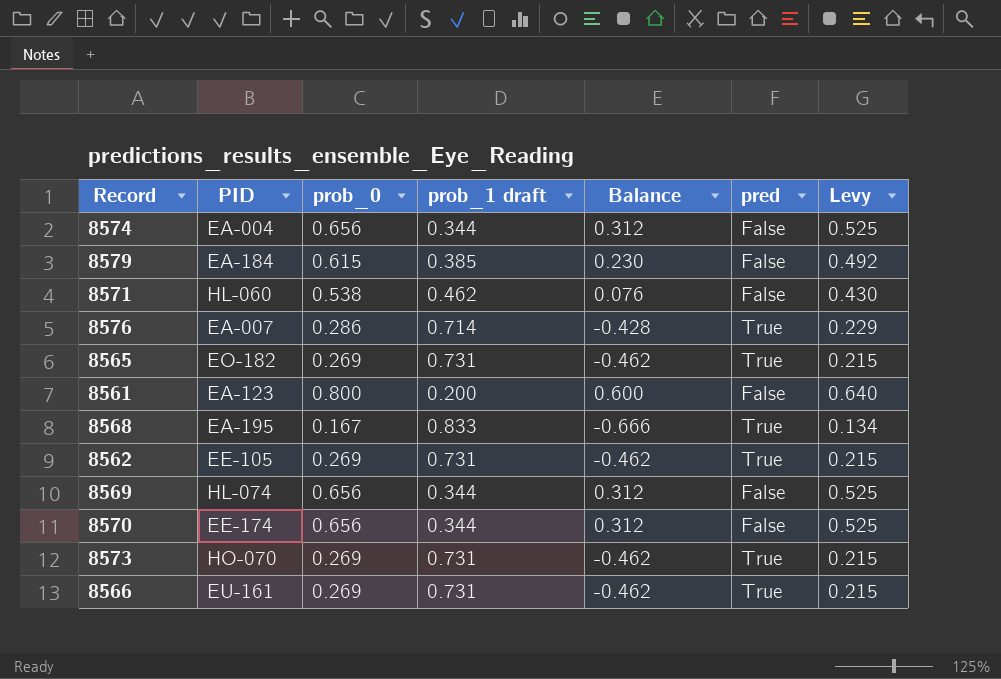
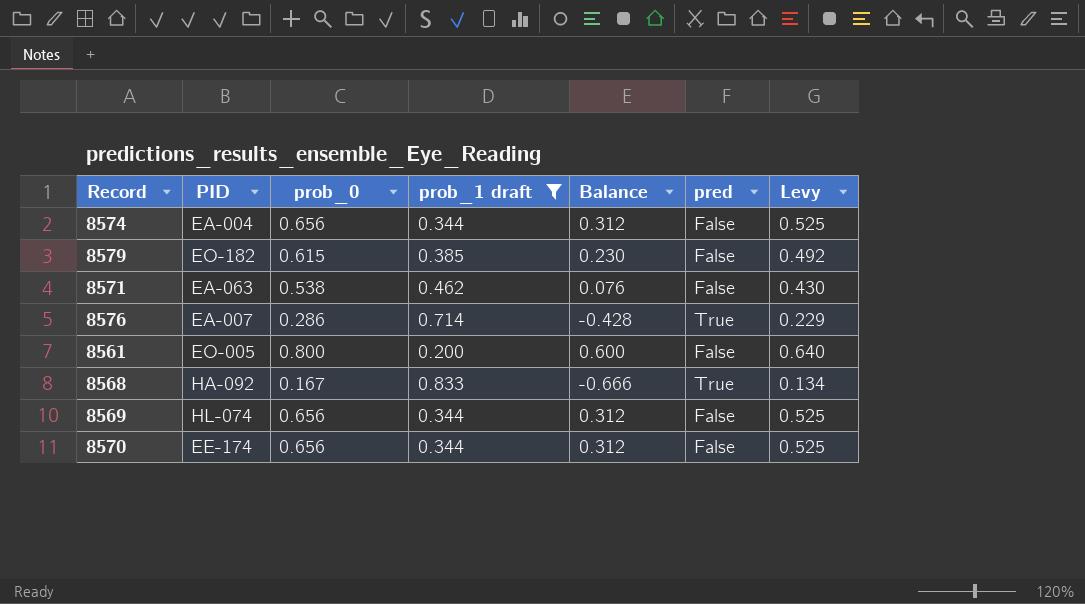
filter: none -> prob_1 draft != 0.731
8579 | PID: EA-184 -> EO-182
8571 | PID: HL-060 -> EA-063
8561 | PID: EA-123 -> EO-005
8568 | PID: EA-195 -> HA-092

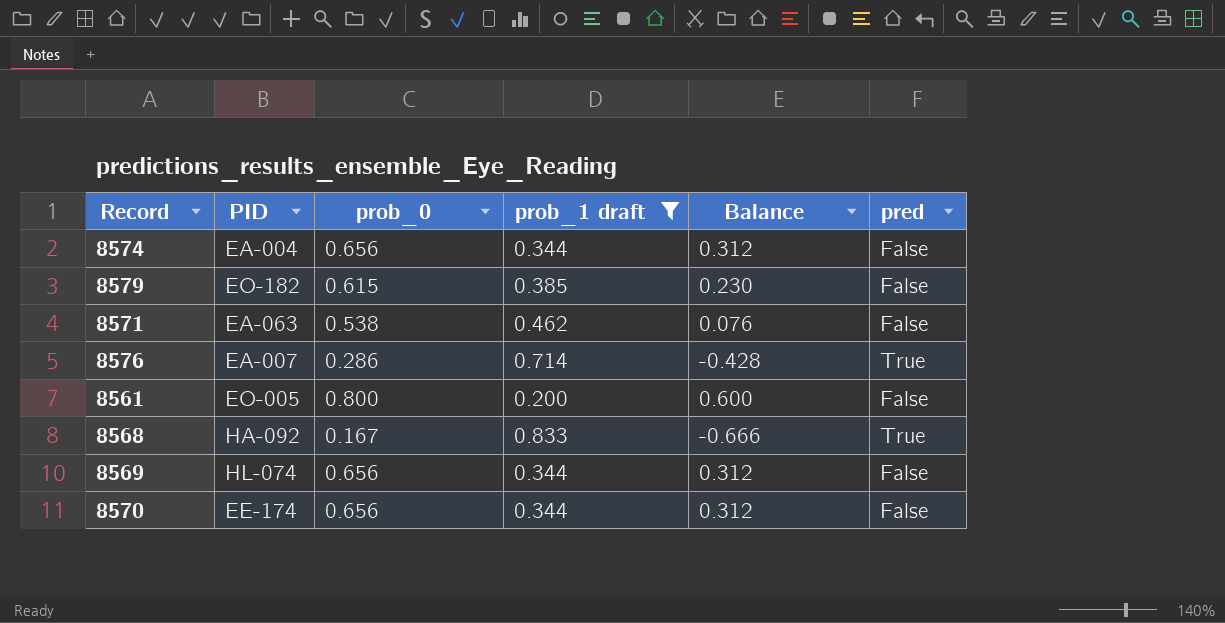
column Levy | formula: [prob_0] * 0.8 -> none

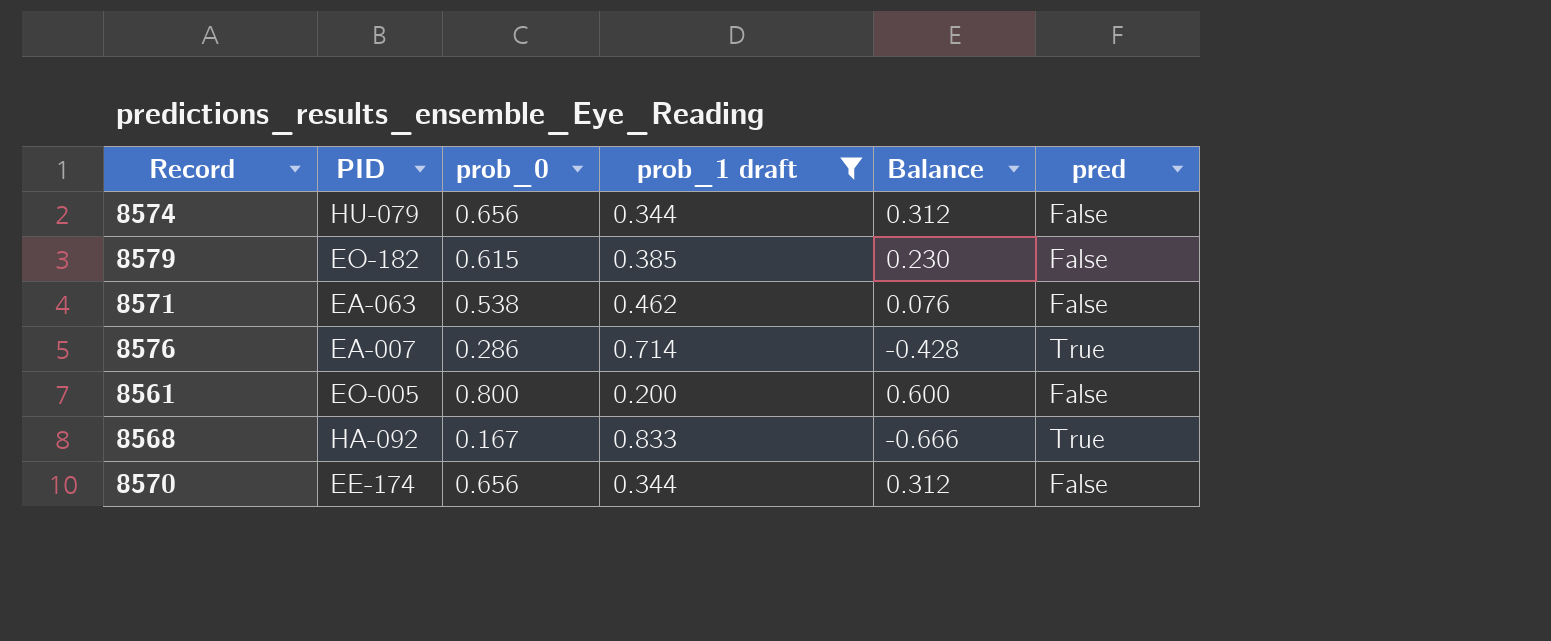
row 8569: HL-074 | 0.656 | 0.344 | 0.312 | False -> none
8574 | PID: EA-004 -> HU-079

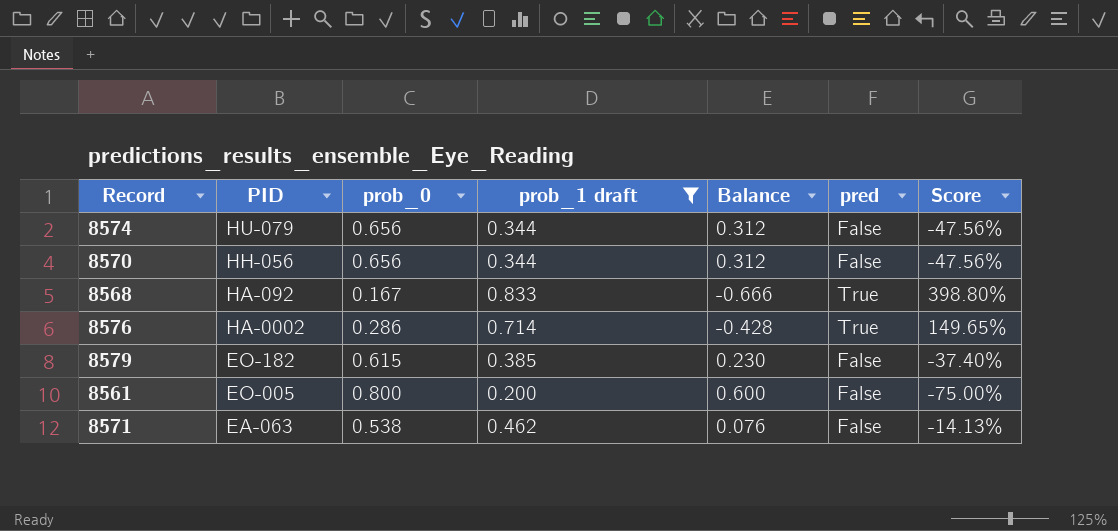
row order: none -> PID descending
column Score | formula: none -> ([prob_1 draft] - [prob_0]) / [prob_0]
8570 | PID: EE-174 -> HH-056
8576 | PID: EA-007 -> HA-0002

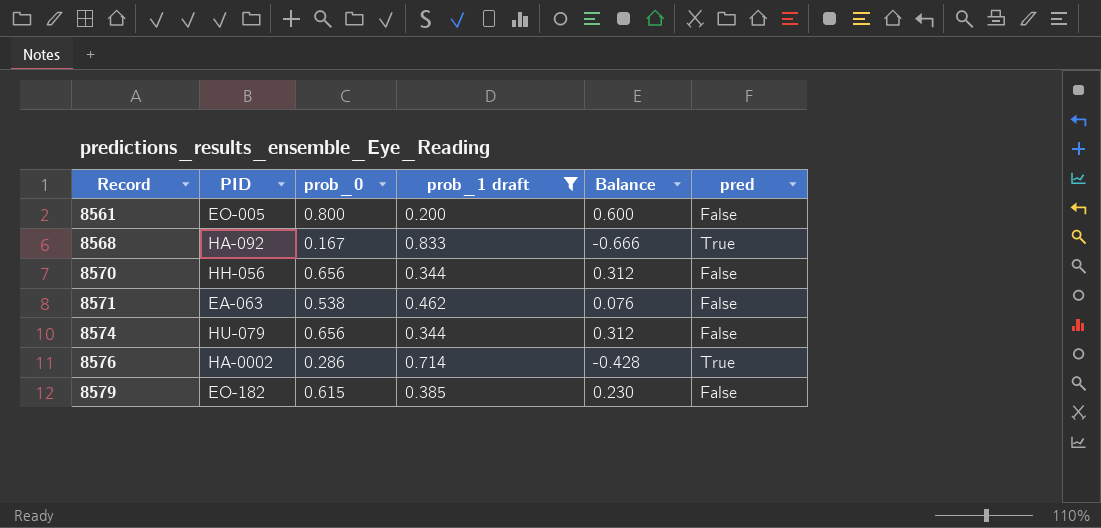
row order: PID descending -> Record ascending
column Score | formula: ([prob_1 draft] - [prob_0]) / [prob_0] -> none

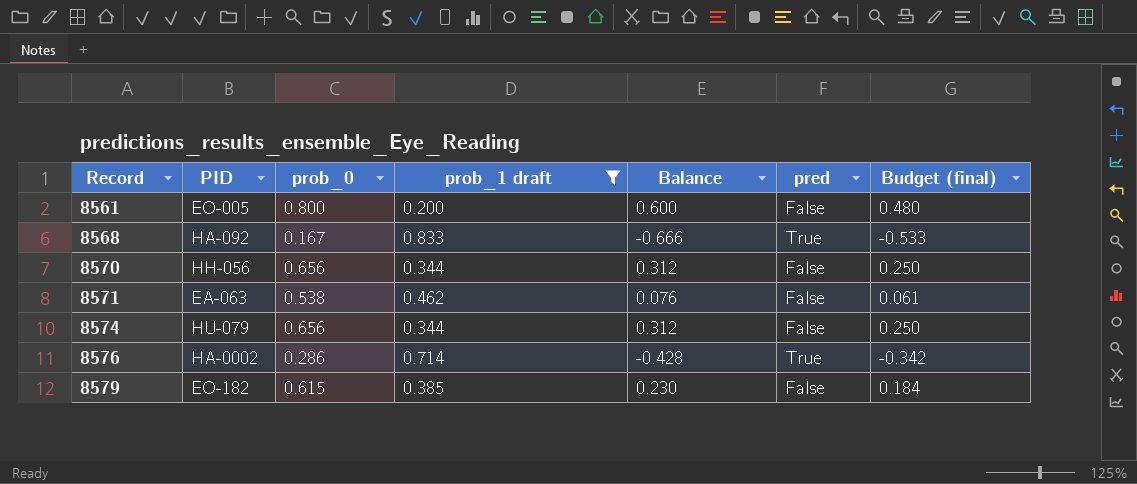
column Budget (final) | formula: none -> [Balance] * 0.8

